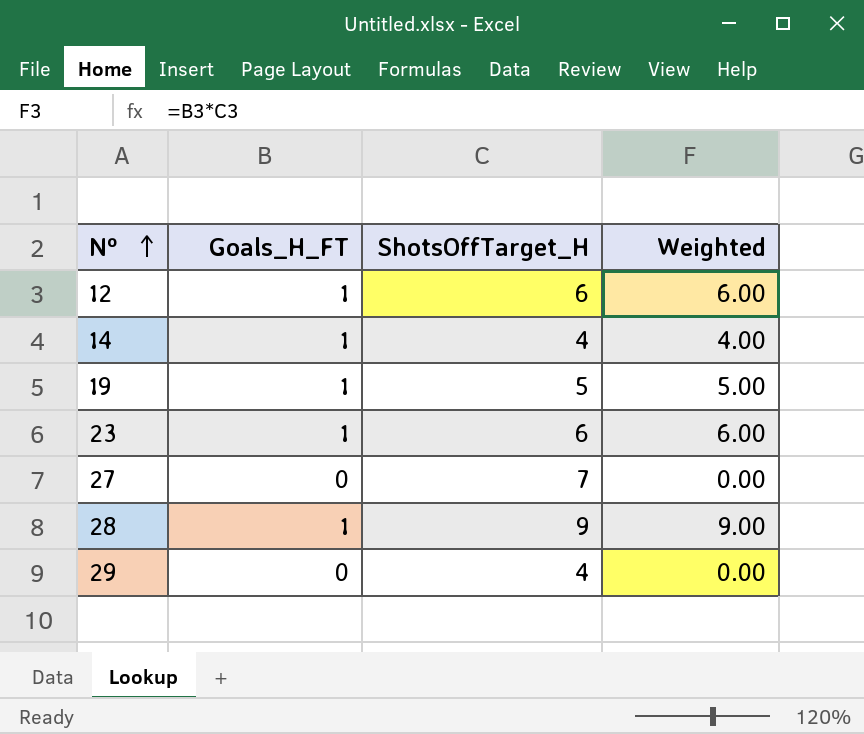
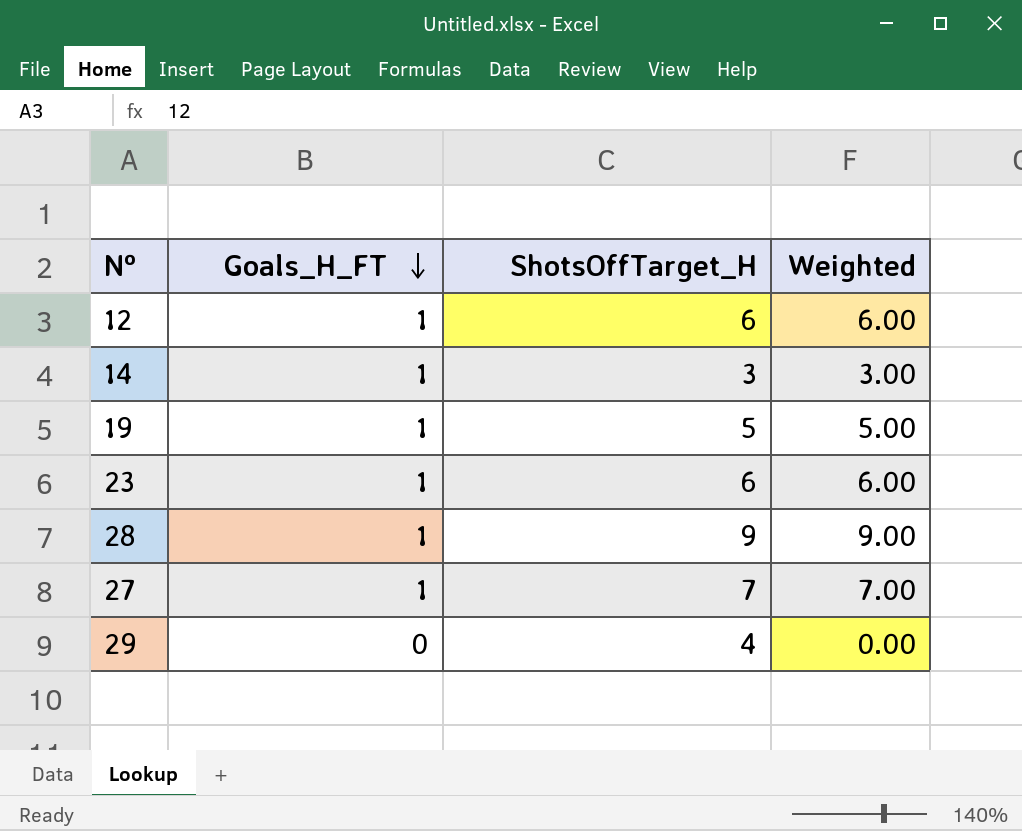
row order: Nº ascending -> Goals_H_FT descending
14 | ShotsOffTarget_H: 4 -> 3
14 | Weighted: 4.00 -> 3.00
27 | Goals_H_FT: 0 -> 1
27 | Weighted: 0.00 -> 7.00

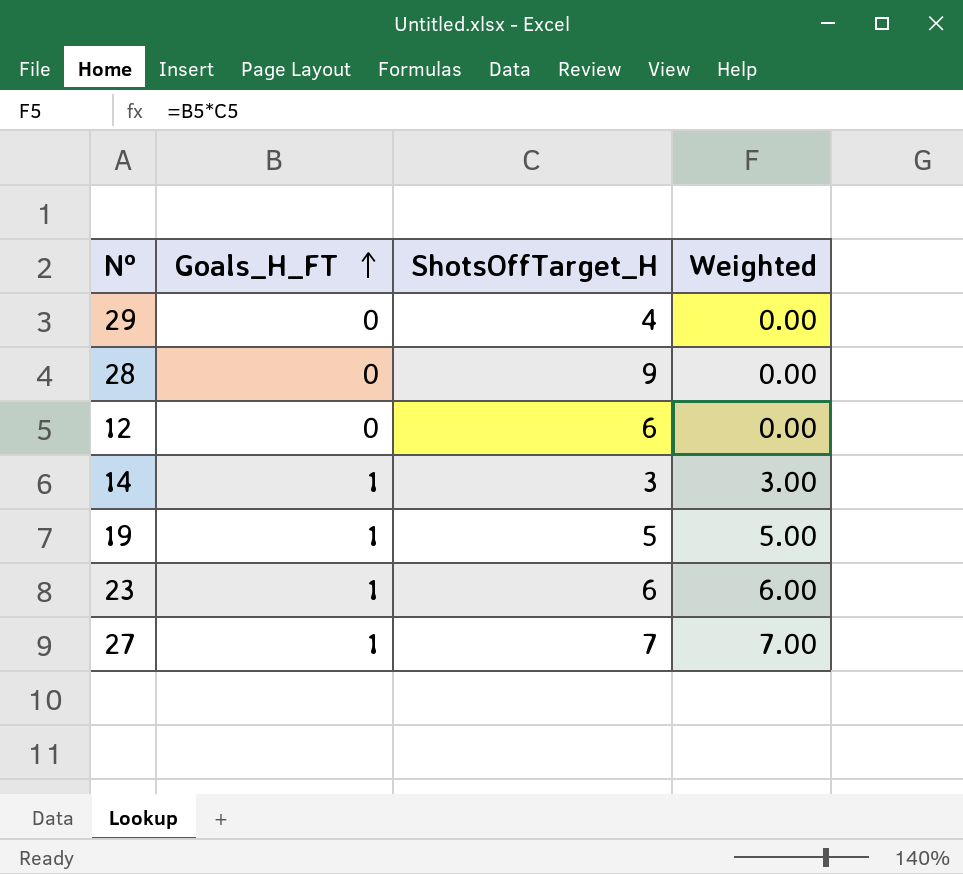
row order: Goals_H_FT descending -> Goals_H_FT ascending
28 | Goals_H_FT: 1 -> 0
28 | Weighted: 9.00 -> 0.00
12 | Goals_H_FT: 1 -> 0
12 | Weighted: 6.00 -> 0.00

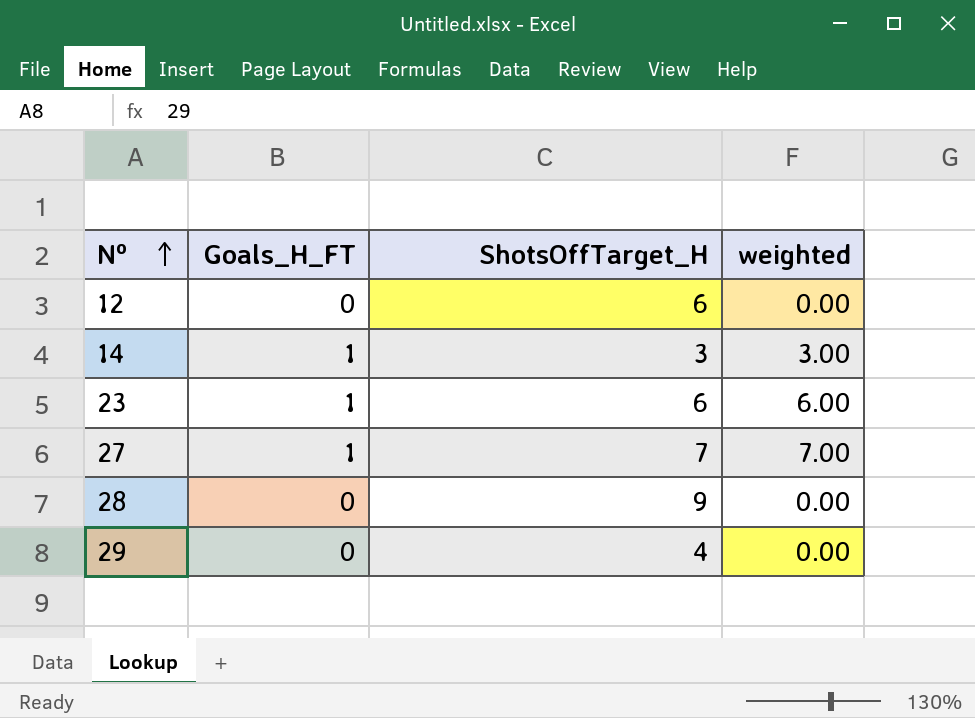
row order: Goals_H_FT ascending -> Nº ascending
column name: Weighted -> weighted
row 19: 1 | 5 | 5.00 -> none

